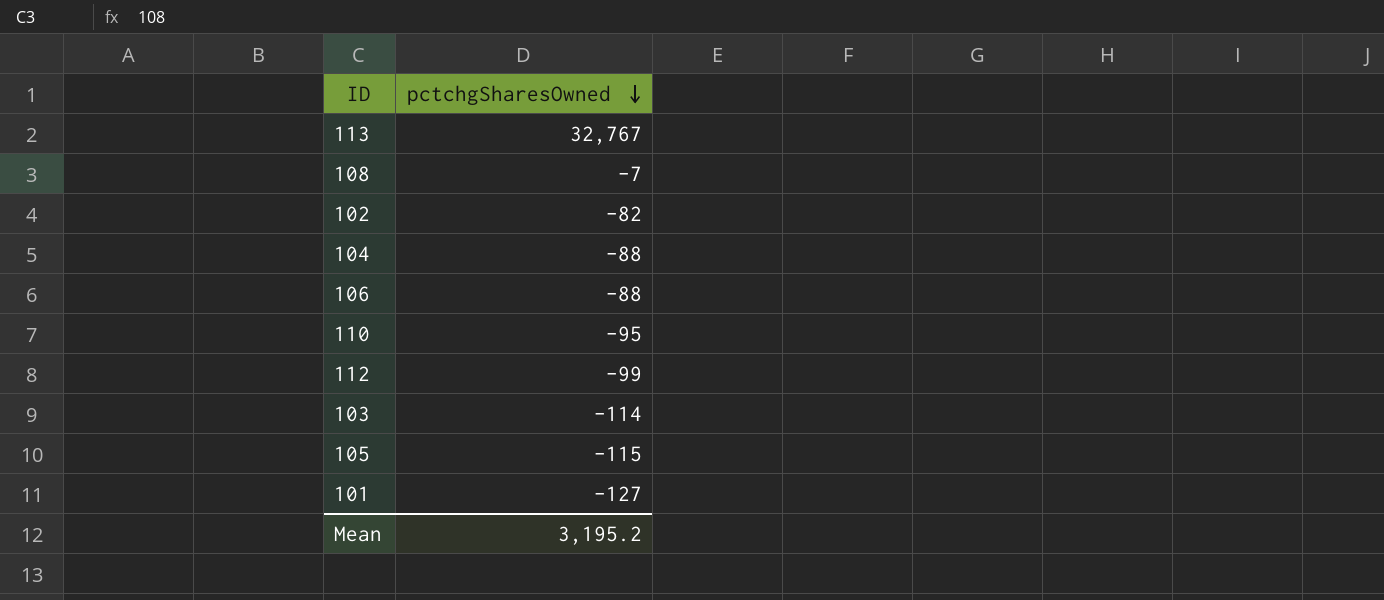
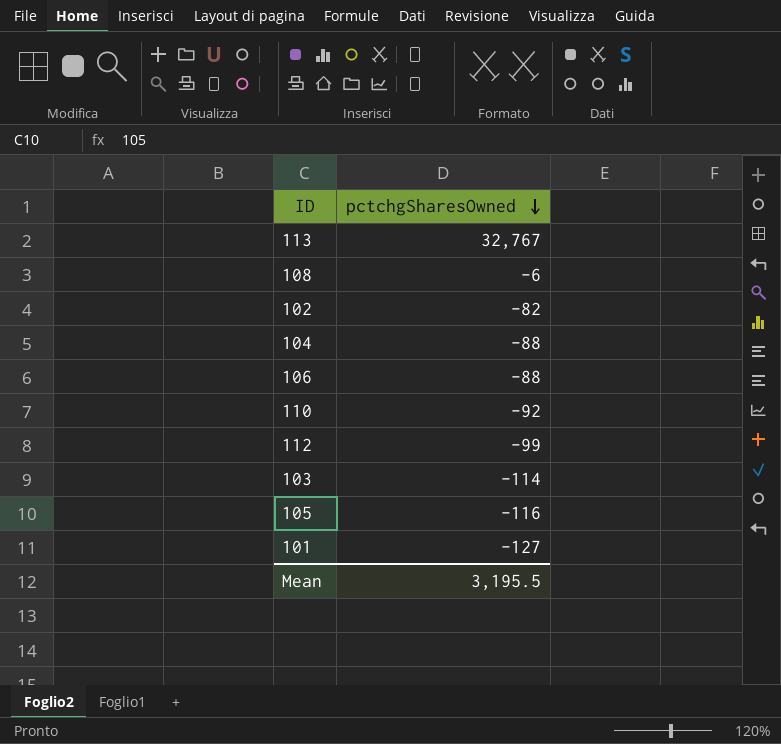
108 | pctchgSharesOwned: -7 -> -6
110 | pctchgSharesOwned: -95 -> -92
105 | pctchgSharesOwned: -115 -> -116
Mean | pctchgSharesOwned: 3,195.2 -> 3,195.5

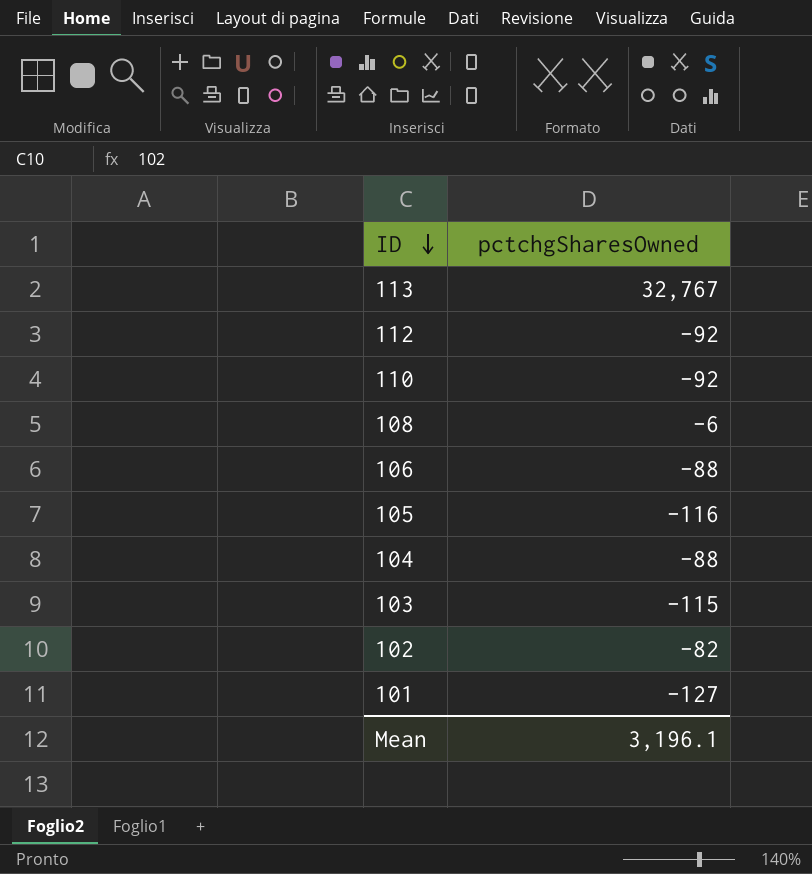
row order: pctchgSharesOwned descending -> ID descending
112 | pctchgSharesOwned: -99 -> -92
103 | pctchgSharesOwned: -114 -> -115
Mean | pctchgSharesOwned: 3,195.5 -> 3,196.1

